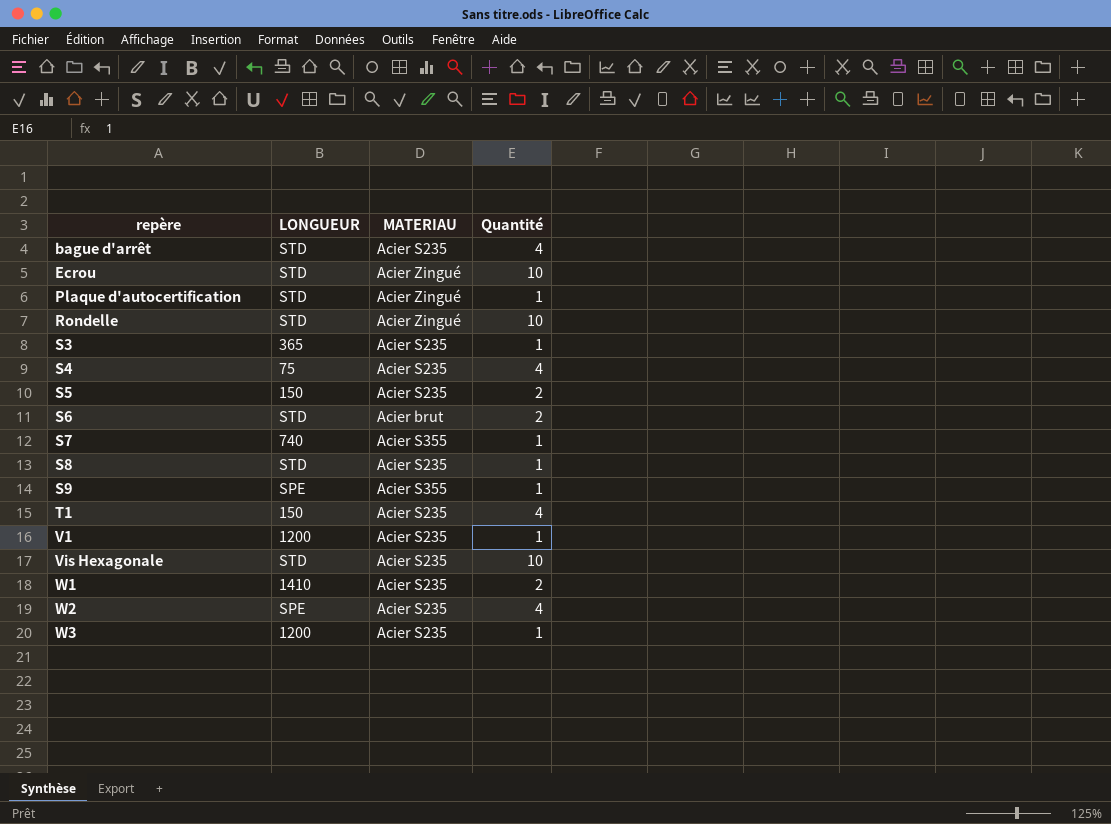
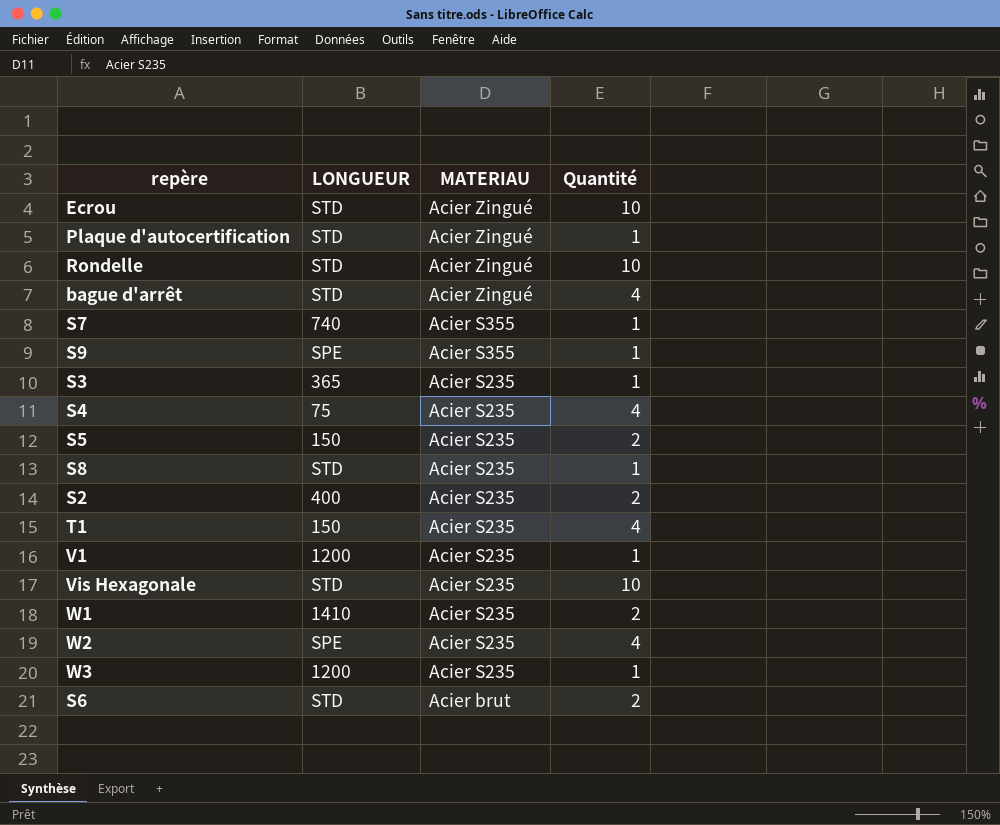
row order: repère ascending -> MATERIAU descending
bague d'arrêt | MATERIAU: Acier S235 -> Acier Zingué
row S2: none -> 400 | Acier S235 | 2

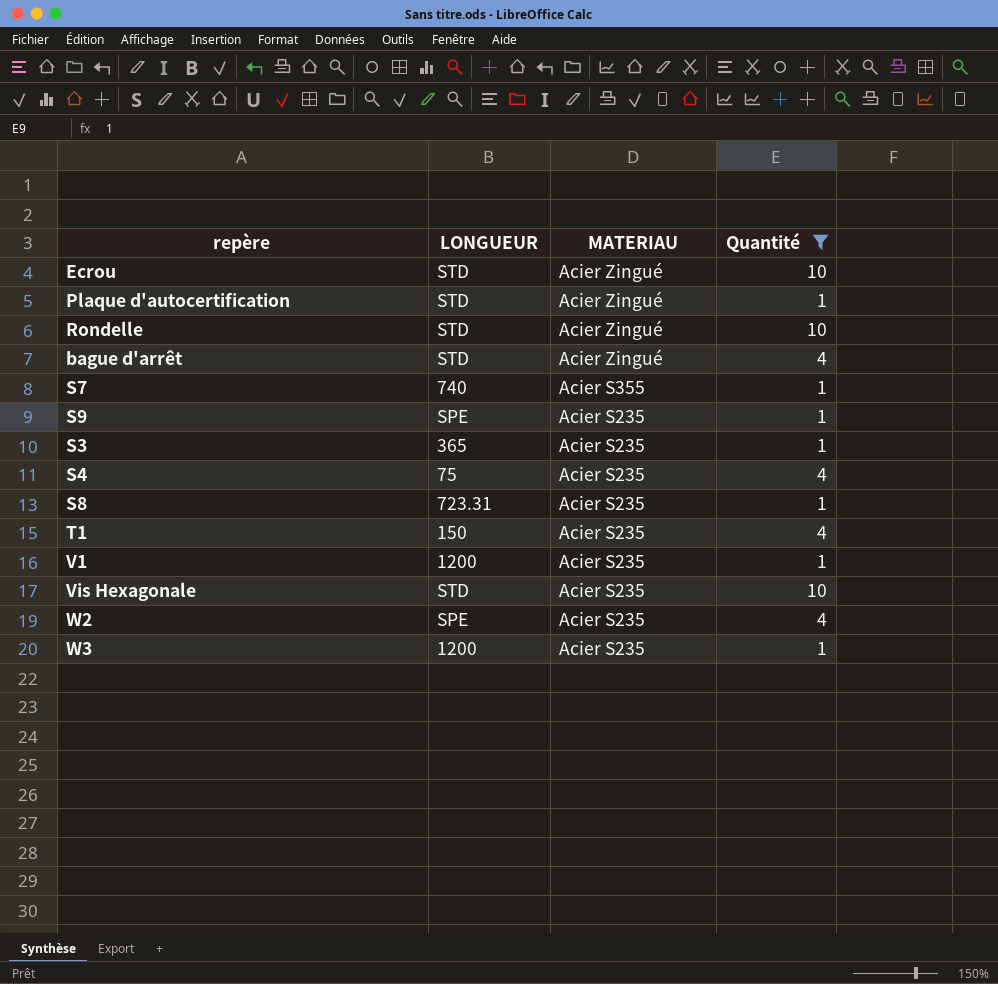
filter: none -> Quantité != 2
S9 | MATERIAU: Acier S355 -> Acier S235
S8 | LONGUEUR: STD -> 723.31

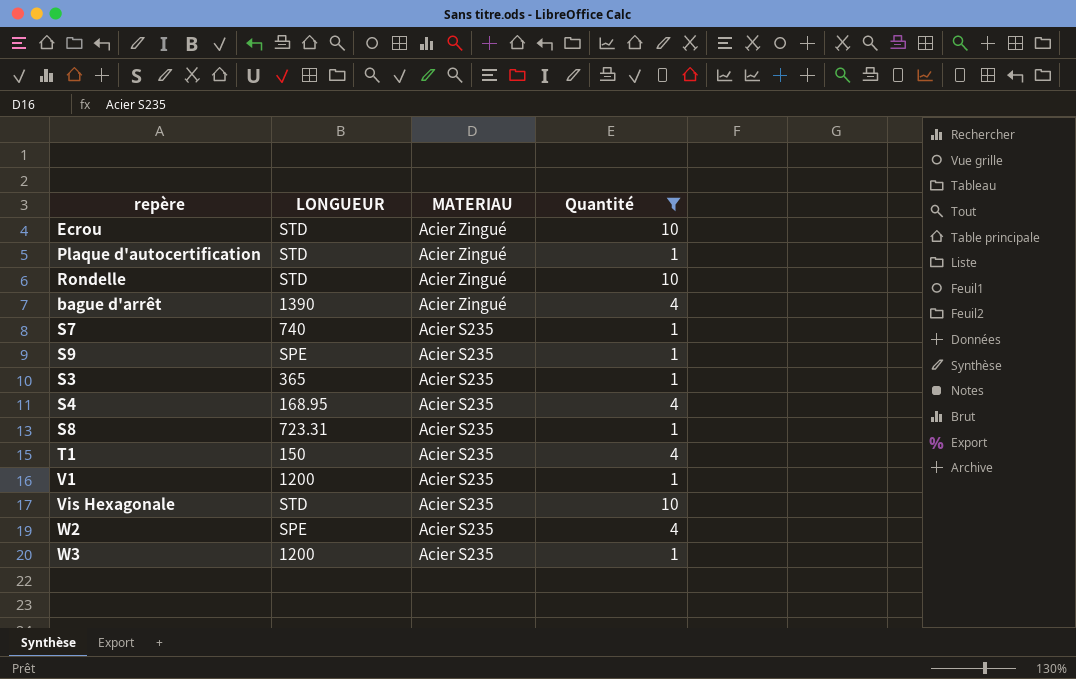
bague d'arrêt | LONGUEUR: STD -> 1390
S7 | MATERIAU: Acier S355 -> Acier S235
S4 | LONGUEUR: 75 -> 168.95

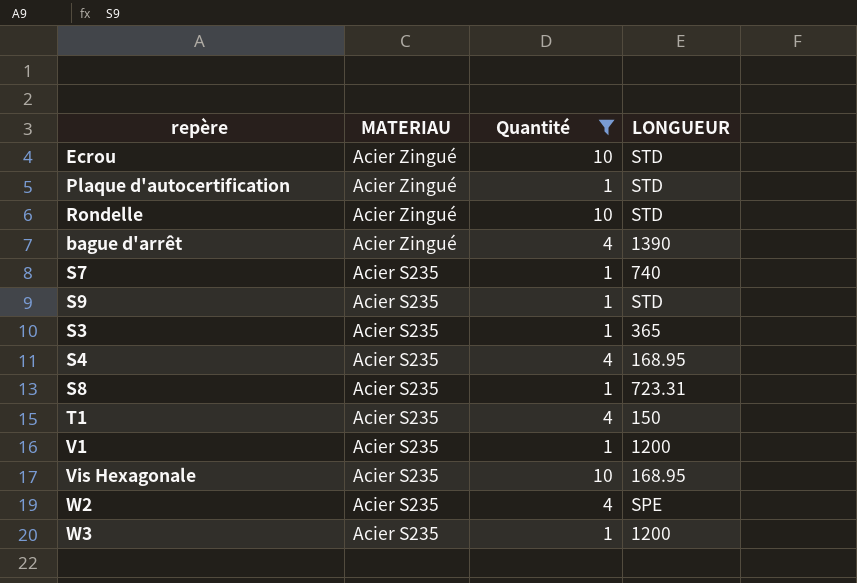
column LONGUEUR | position: 2 -> 4
S9 | LONGUEUR: SPE -> STD
Vis Hexagonale | LONGUEUR: STD -> 168.95

